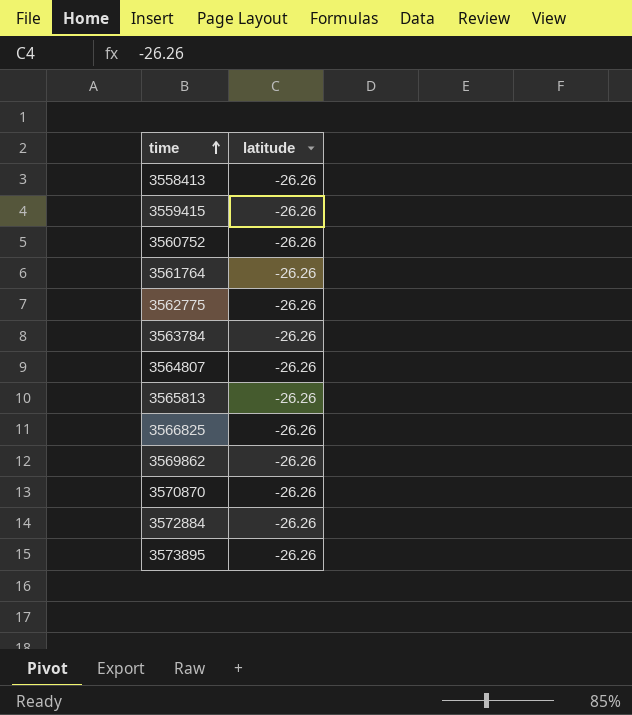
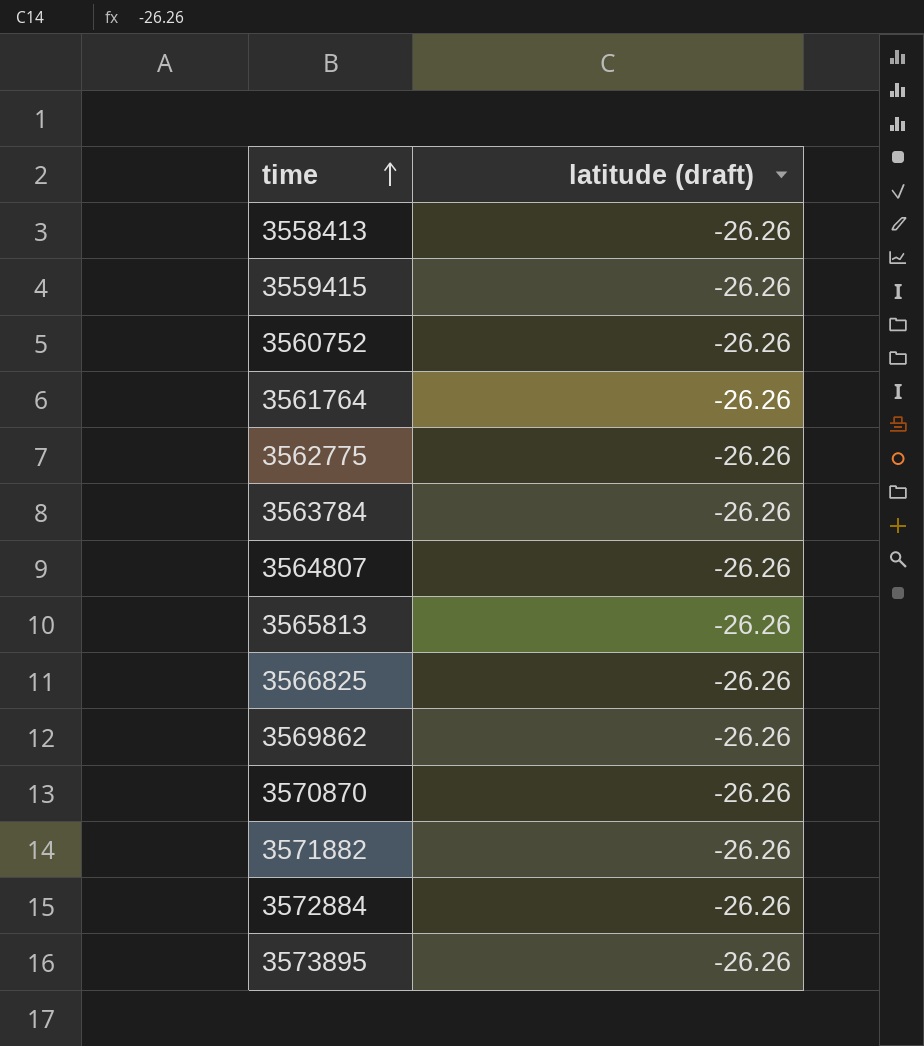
column name: latitude -> latitude (draft)
row 3571882: none -> -26.26

